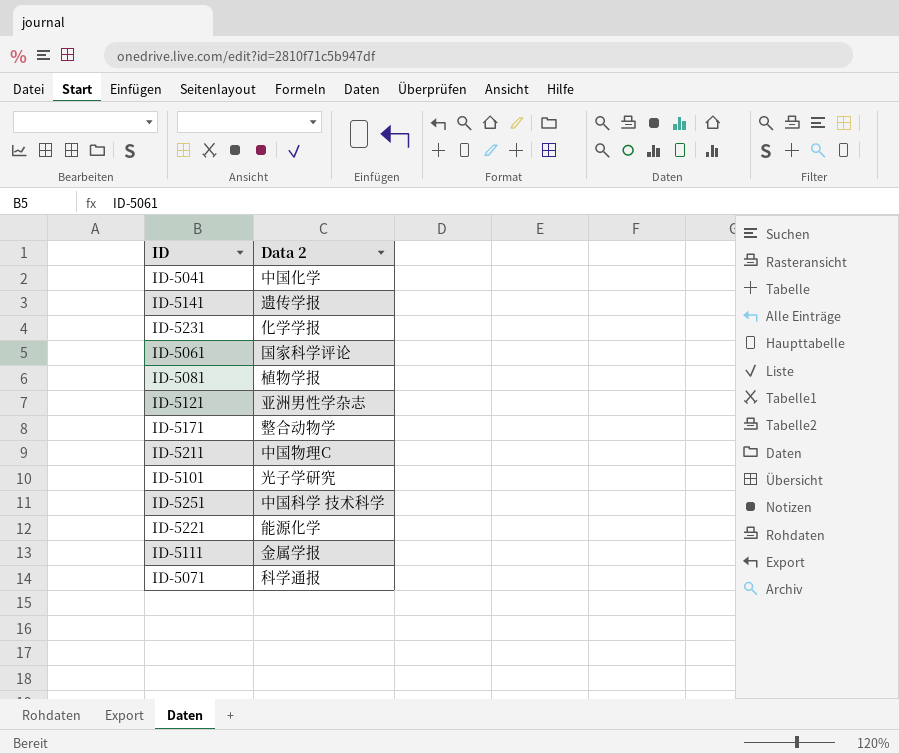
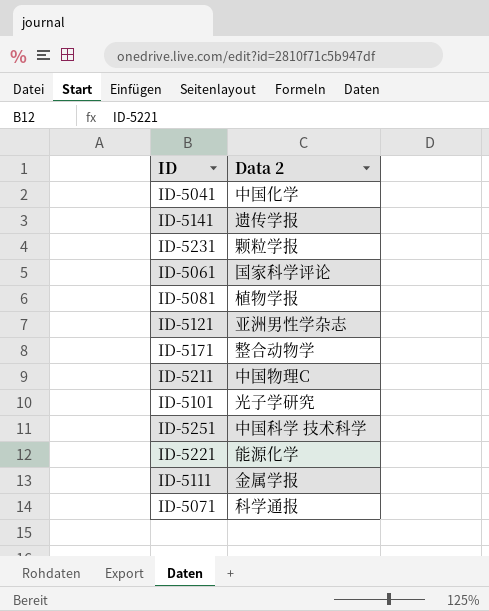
ID-5231 | Data 2: 化学学报 -> 颗粒学报

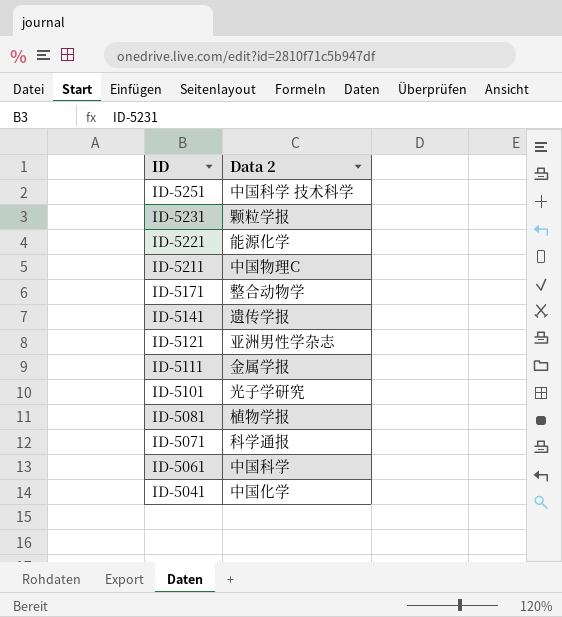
row order: none -> ID descending
ID-5061 | Data 2: 国家科学评论 -> 中国科学

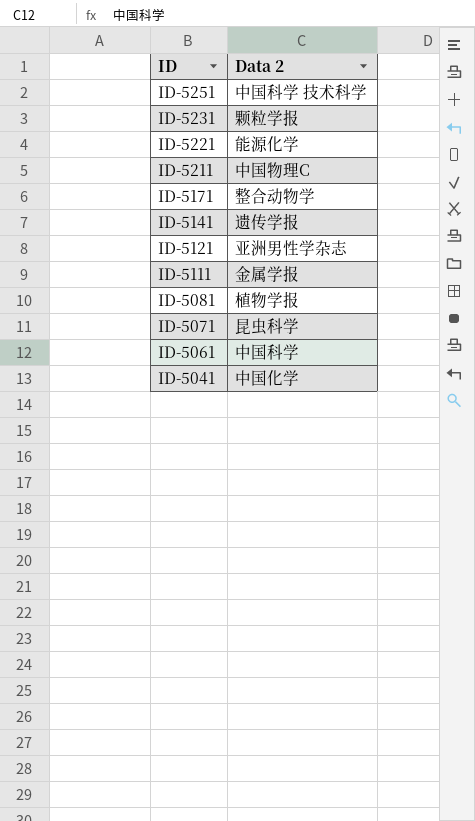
row ID-5101: 光子学研究 -> none
ID-5071 | Data 2: 科学通报 -> 昆虫科学

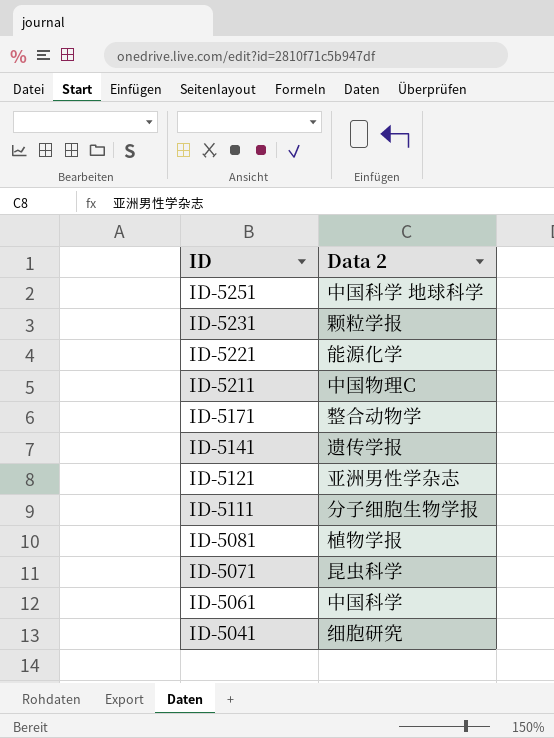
ID-5251 | Data 2: 中国科学 技术科学 -> 中国科学 地球科学
ID-5111 | Data 2: 金属学报 -> 分子细胞生物学报
ID-5041 | Data 2: 中国化学 -> 细胞研究

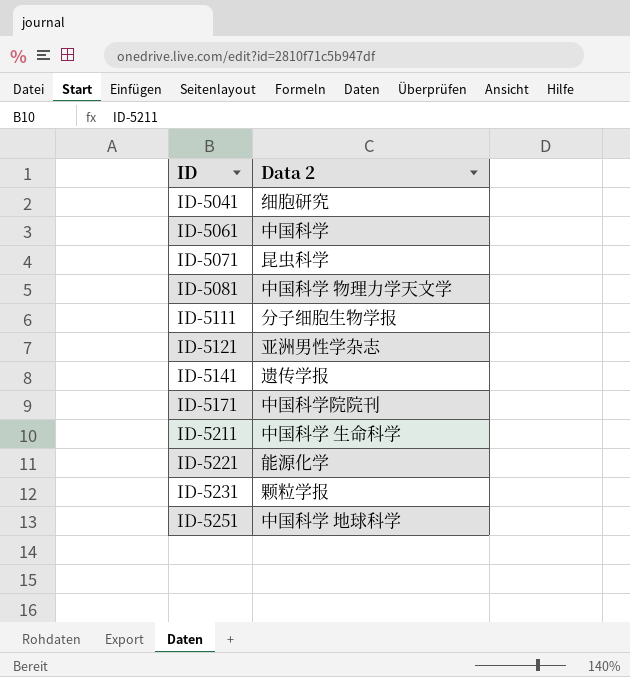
row order: ID descending -> ID ascending
ID-5081 | Data 2: 植物学报 -> 中国科学 物理力学天文学
ID-5171 | Data 2: 整合动物学 -> 中国科学院院刊
ID-5211 | Data 2: 中国物理C -> 中国科学 生命科学

